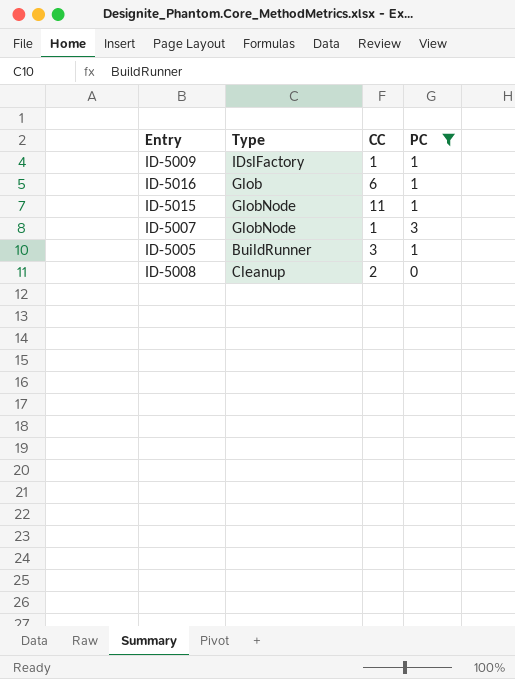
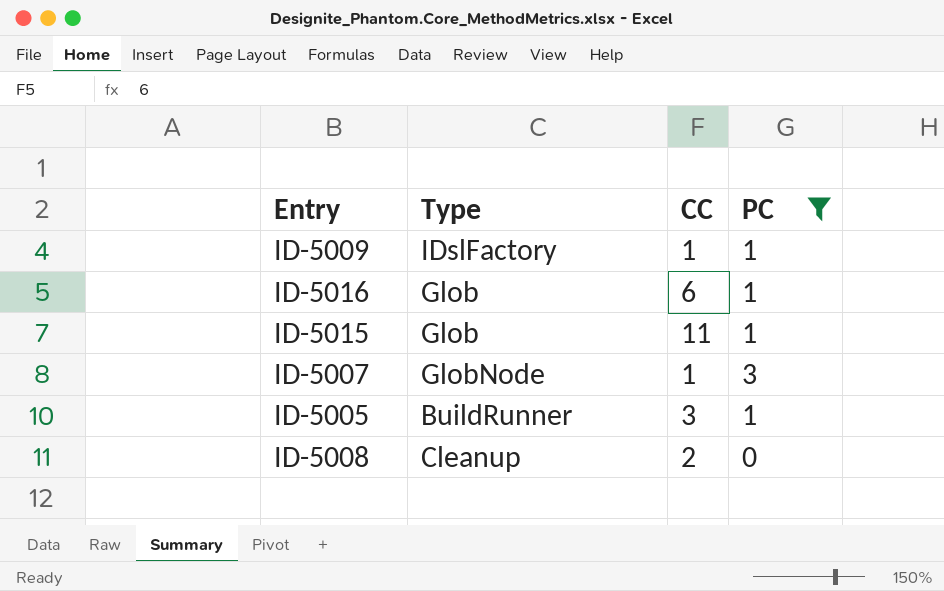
ID-5015 | Type: GlobNode -> Glob

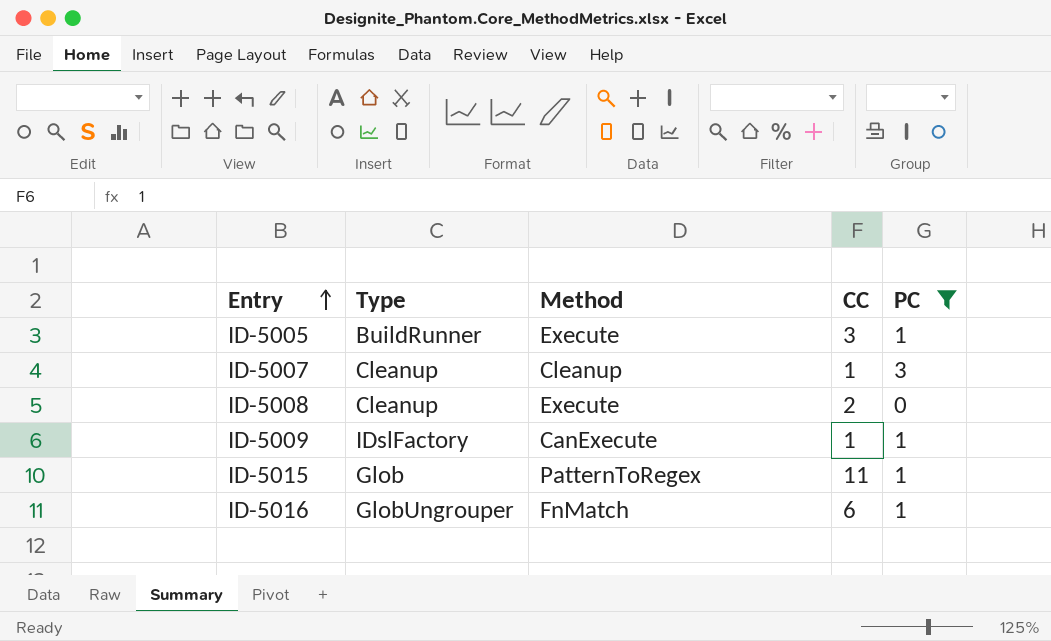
row order: none -> Entry ascending
column Method | position: none -> 3
ID-5007 | Type: GlobNode -> Cleanup
ID-5016 | Type: Glob -> GlobUngrouper

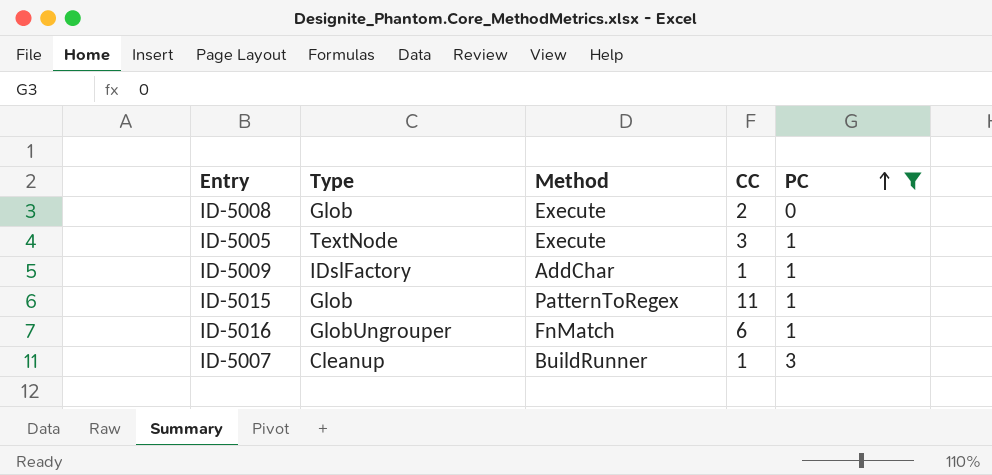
row order: Entry ascending -> PC ascending
ID-5008 | Type: Cleanup -> Glob
ID-5005 | Type: BuildRunner -> TextNode
ID-5009 | Method: CanExecute -> AddChar
ID-5007 | Method: Cleanup -> BuildRunner

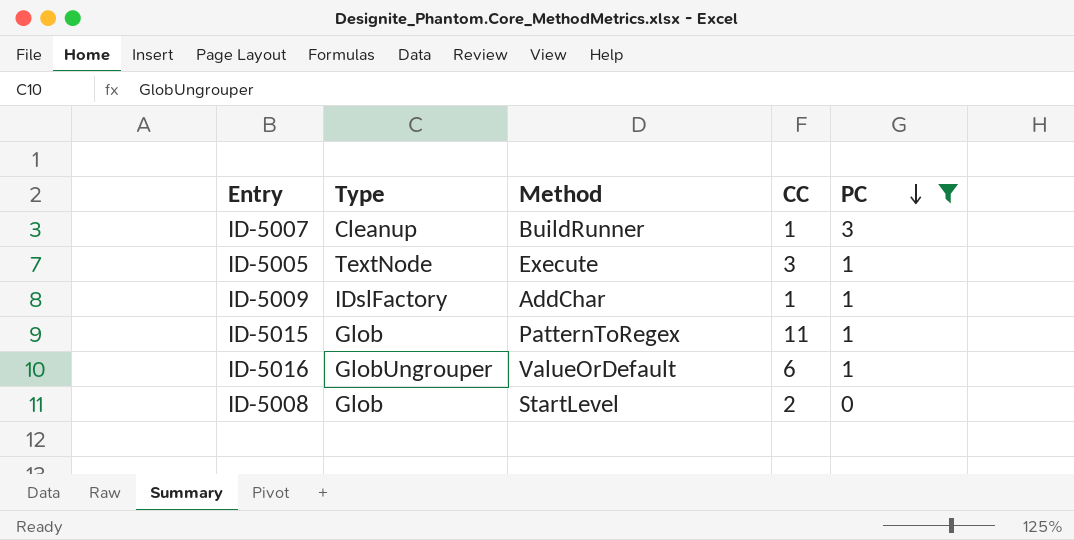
row order: PC ascending -> PC descending
ID-5016 | Method: FnMatch -> ValueOrDefault
ID-5008 | Method: Execute -> StartLevel

